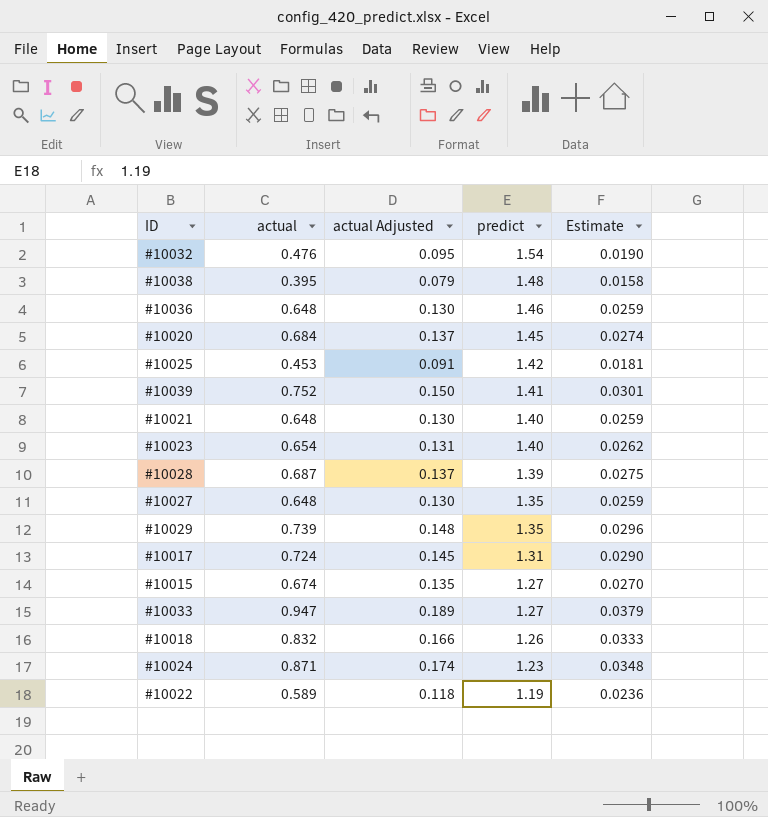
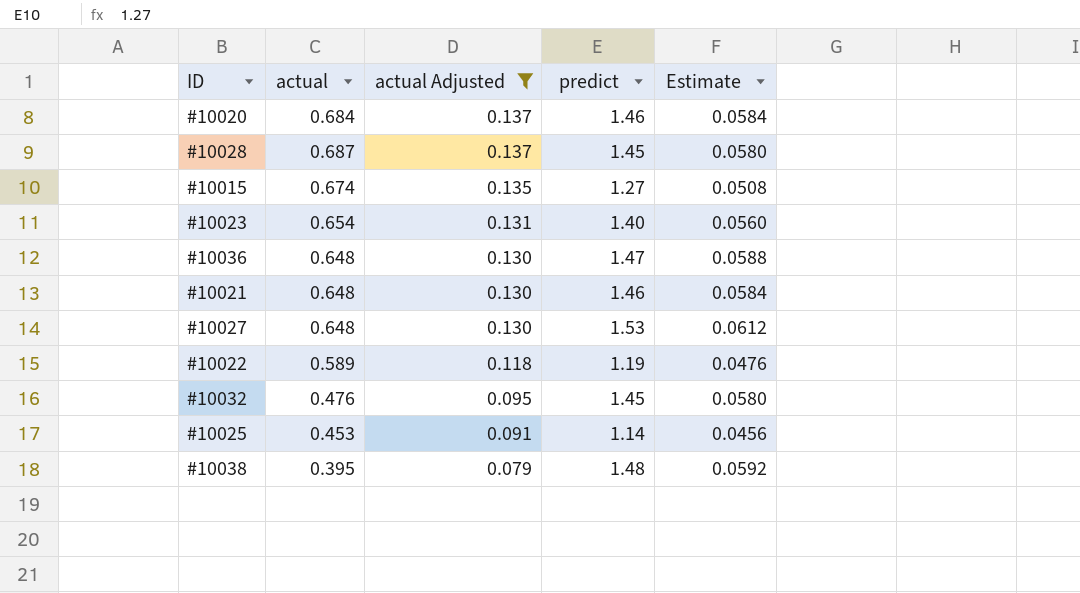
filter: none -> actual Adjusted <= 0.137
row order: predict descending -> actual Adjusted descending
column Estimate | formula: [actual] * 0.04 -> [predict] * 0.04
#10020 | predict: 1.45 -> 1.46
#10028 | predict: 1.39 -> 1.45
#10036 | predict: 1.46 -> 1.47
#10021 | predict: 1.40 -> 1.46
#10027 | predict: 1.35 -> 1.53
#10032 | predict: 1.54 -> 1.45
#10025 | predict: 1.42 -> 1.14

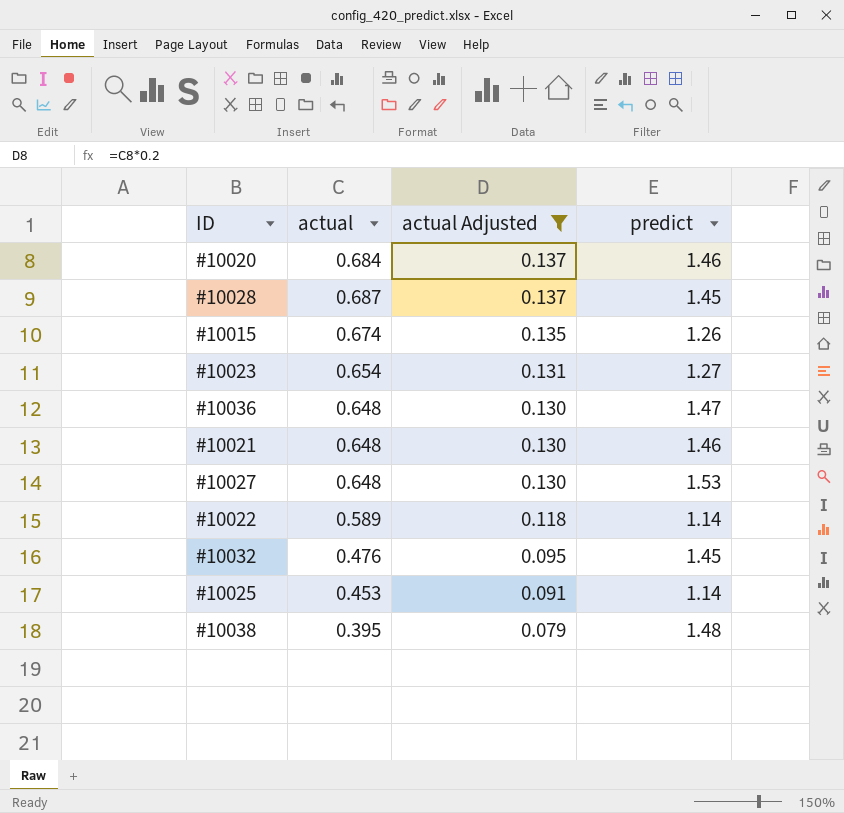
column Estimate | formula: [predict] * 0.04 -> none
#10015 | predict: 1.27 -> 1.26
#10023 | predict: 1.40 -> 1.27
#10022 | predict: 1.19 -> 1.14

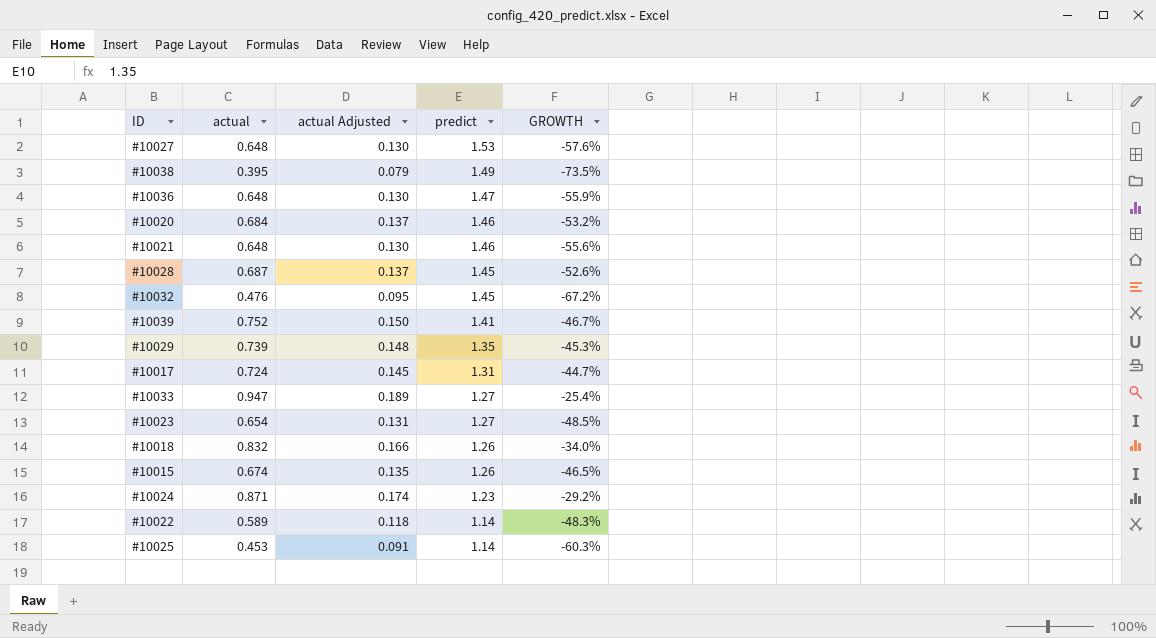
filter: actual Adjusted <= 0.137 -> none
row order: actual Adjusted descending -> predict descending
column GROWTH | formula: none -> ([actual] - [predict]) / [predict]
#10038 | predict: 1.48 -> 1.49

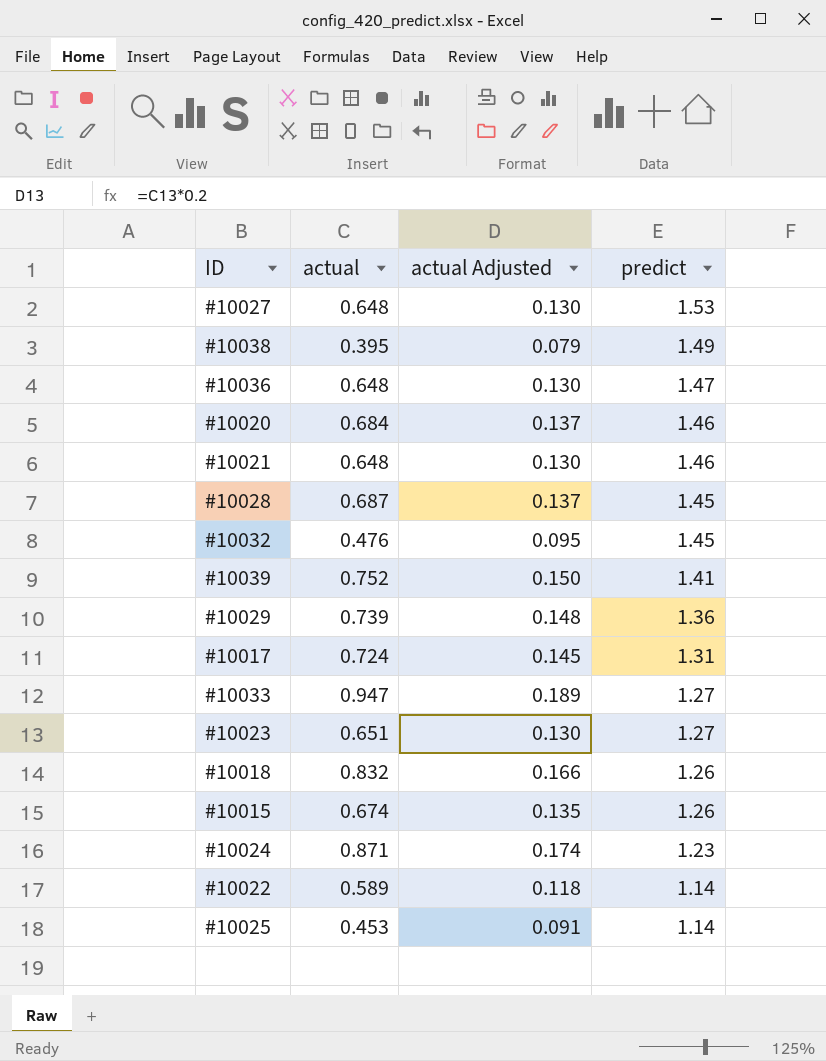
column GROWTH | formula: ([actual] - [predict]) / [predict] -> none
#10029 | predict: 1.35 -> 1.36
#10023 | actual: 0.654 -> 0.651
#10023 | actual Adjusted: 0.131 -> 0.130

